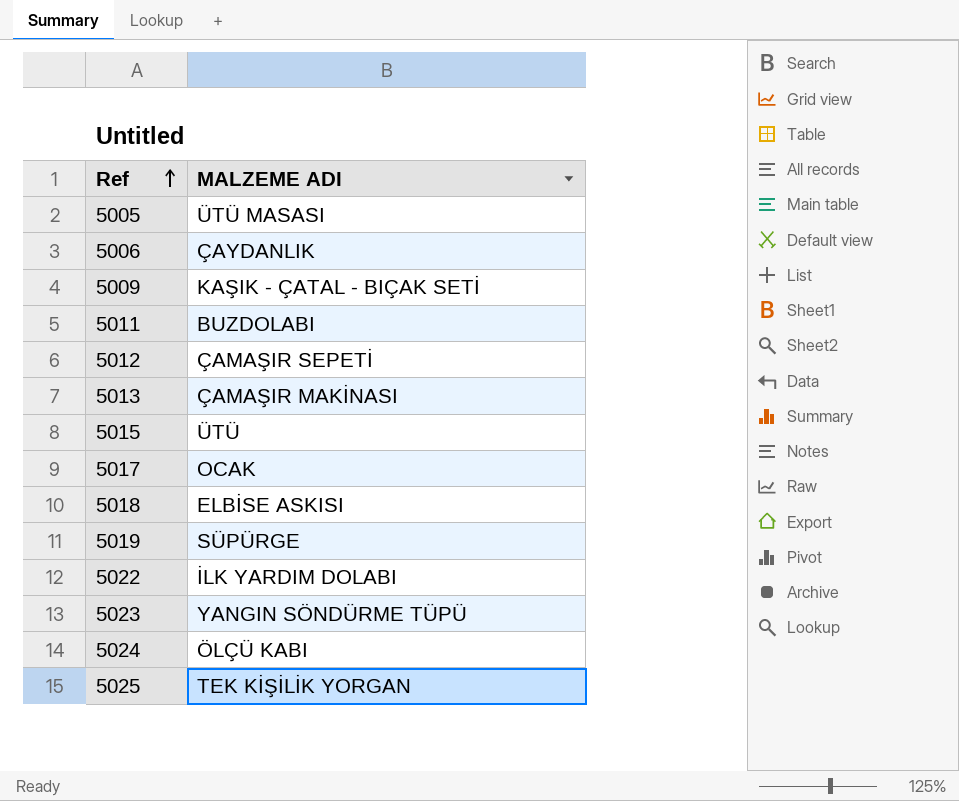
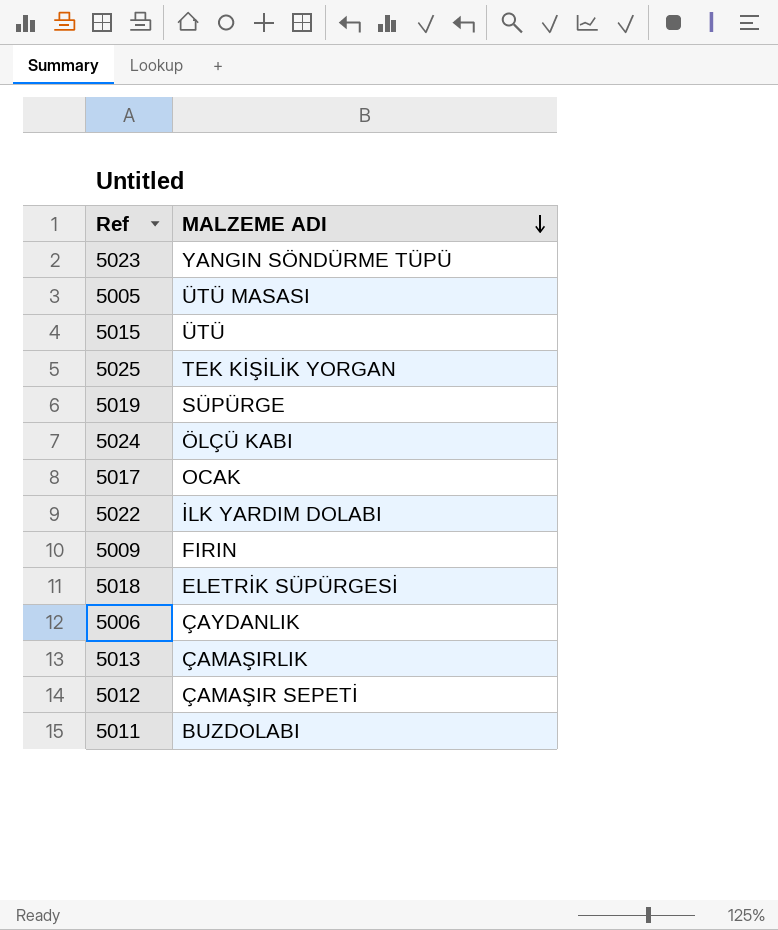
row order: Ref ascending -> MALZEME ADI descending
5009 | MALZEME ADI: KAŞIK - ÇATAL - BIÇAK SETİ -> FIRIN
5018 | MALZEME ADI: ELBİSE ASKISI -> ELETRİK SÜPÜRGESİ
5013 | MALZEME ADI: ÇAMAŞIR MAKİNASI -> ÇAMAŞIRLIK

